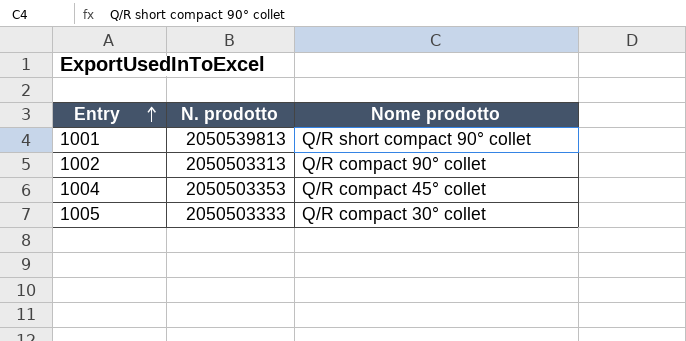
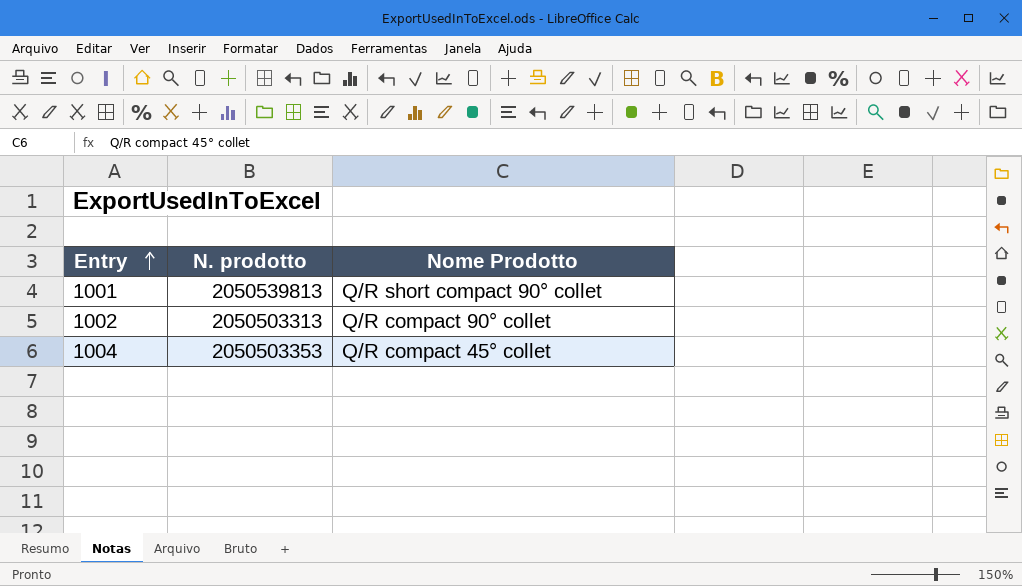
column name: Nome prodotto -> Nome Prodotto
row 1005: 2050503333 | Q/R compact 30° collet -> none

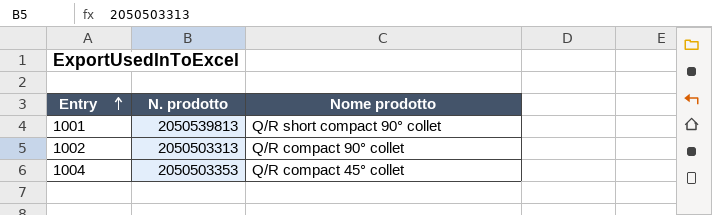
column name: Nome Prodotto -> Nome prodotto

